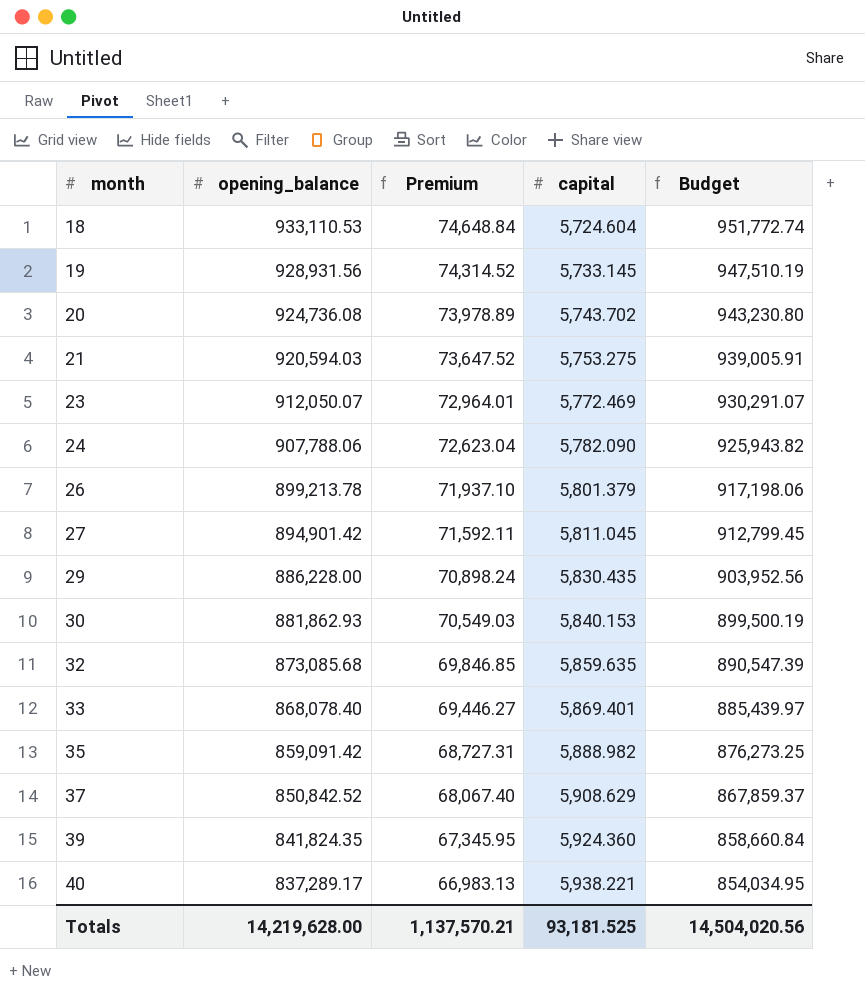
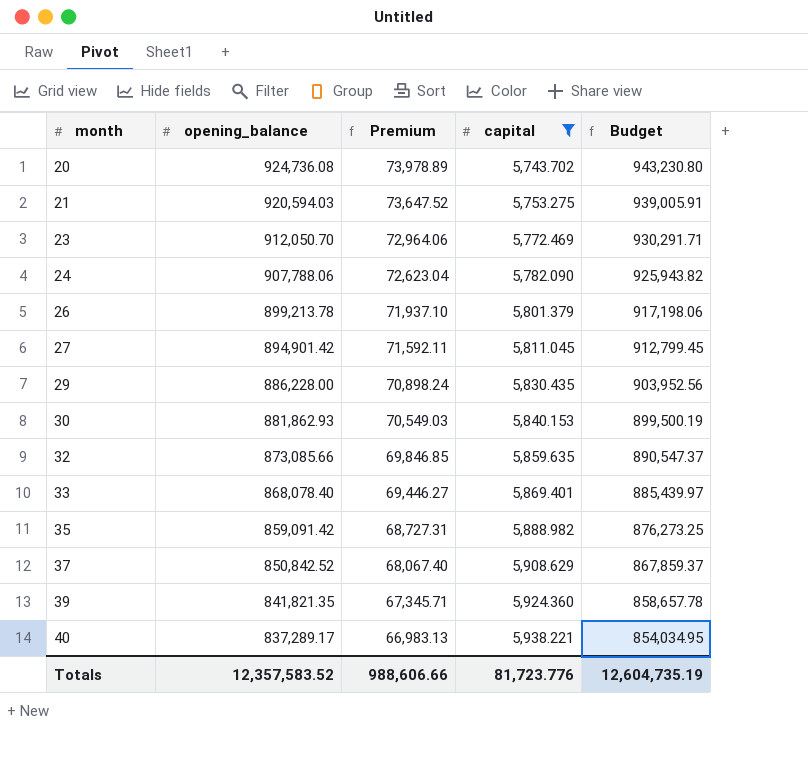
filter: none -> capital >= 5,743.702
23 | opening_balance: 912,050.07 -> 912,050.70
23 | Premium: 72,964.01 -> 72,964.06
23 | Budget: 930,291.07 -> 930,291.71
32 | opening_balance: 873,085.68 -> 873,085.66
32 | Budget: 890,547.39 -> 890,547.37
39 | opening_balance: 841,824.35 -> 841,821.35
39 | Premium: 67,345.95 -> 67,345.71
39 | Budget: 858,660.84 -> 858,657.78
Totals | opening_balance: 14,219,628.00 -> 12,357,583.52
Totals | Premium: 1,137,570.21 -> 988,606.66
Totals | capital: 93,181.525 -> 81,723.776
Totals | Budget: 14,504,020.56 -> 12,604,735.19

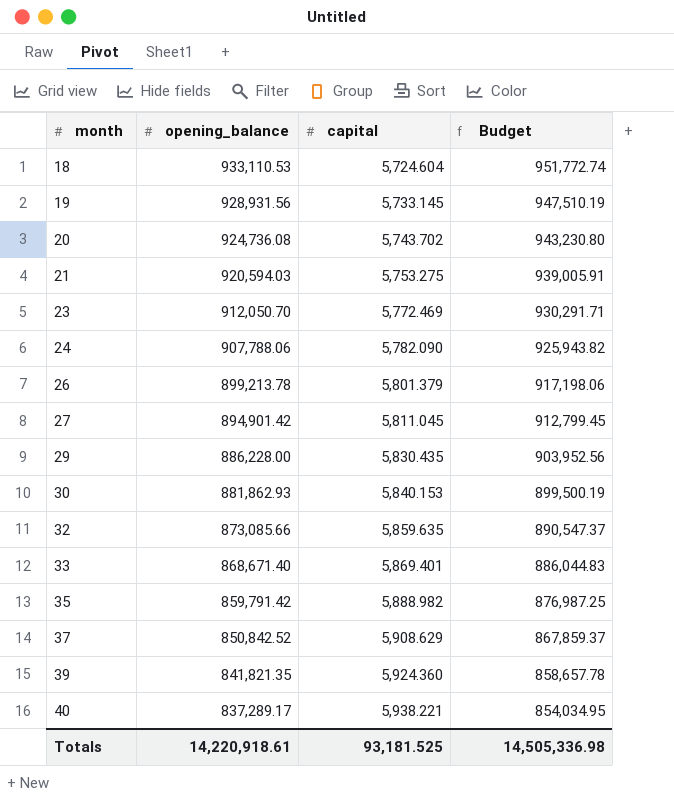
filter: capital >= 5,743.702 -> none
column Premium | formula: [opening_balance] * 0.08 -> none
33 | opening_balance: 868,078.40 -> 868,671.40
33 | Budget: 885,439.97 -> 886,044.83
35 | opening_balance: 859,091.42 -> 859,791.42
35 | Budget: 876,273.25 -> 876,987.25
Totals | opening_balance: 12,357,583.52 -> 14,220,918.61
Totals | capital: 81,723.776 -> 93,181.525
Totals | Budget: 12,604,735.19 -> 14,505,336.98

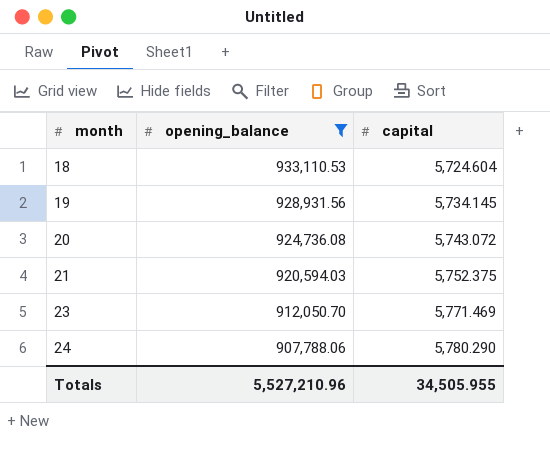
filter: none -> opening_balance >= 907,788.06
column Budget | formula: [opening_balance] * 1.02 -> none
19 | capital: 5,733.145 -> 5,734.145
20 | capital: 5,743.702 -> 5,743.072
21 | capital: 5,753.275 -> 5,752.375
23 | capital: 5,772.469 -> 5,771.469
24 | capital: 5,782.090 -> 5,780.290
Totals | opening_balance: 14,220,918.61 -> 5,527,210.96
Totals | capital: 93,181.525 -> 34,505.955

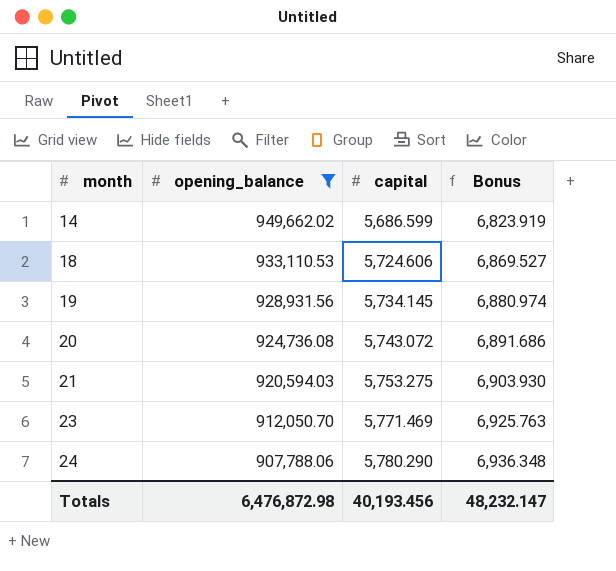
column Bonus | formula: none -> [capital] * 1.2
row 14: none -> 949,662.02 | 5,686.599 | 6,823.919
18 | capital: 5,724.604 -> 5,724.606
21 | capital: 5,752.375 -> 5,753.275
Totals | opening_balance: 5,527,210.96 -> 6,476,872.98
Totals | capital: 34,505.955 -> 40,193.456

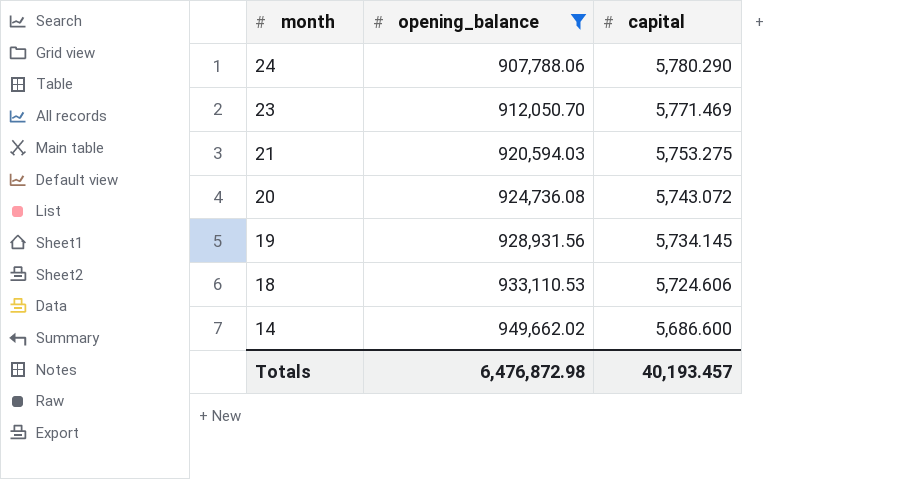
row order: month ascending -> month descending
column Bonus | formula: [capital] * 1.2 -> none
14 | capital: 5,686.599 -> 5,686.600
Totals | capital: 40,193.456 -> 40,193.457

